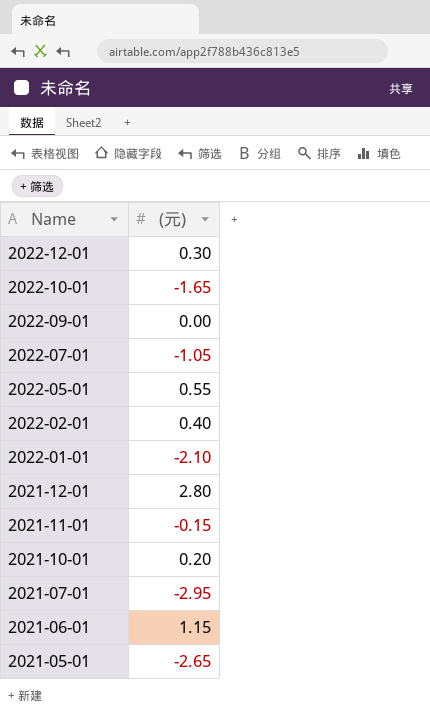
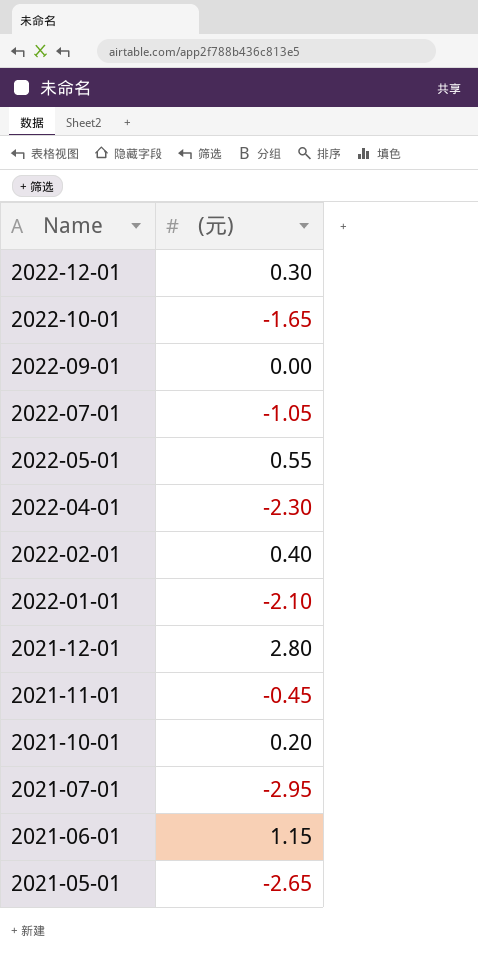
row 2022-04-01: none -> -2.30
2021-11-01 | (元): -0.15 -> -0.45

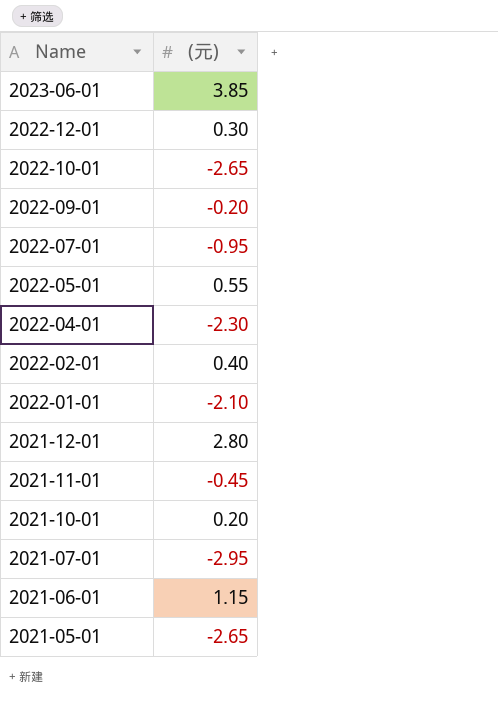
row 2023-06-01: none -> 3.85
2022-10-01 | (元): -1.65 -> -2.65
2022-09-01 | (元): 0.00 -> -0.20
2022-07-01 | (元): -1.05 -> -0.95

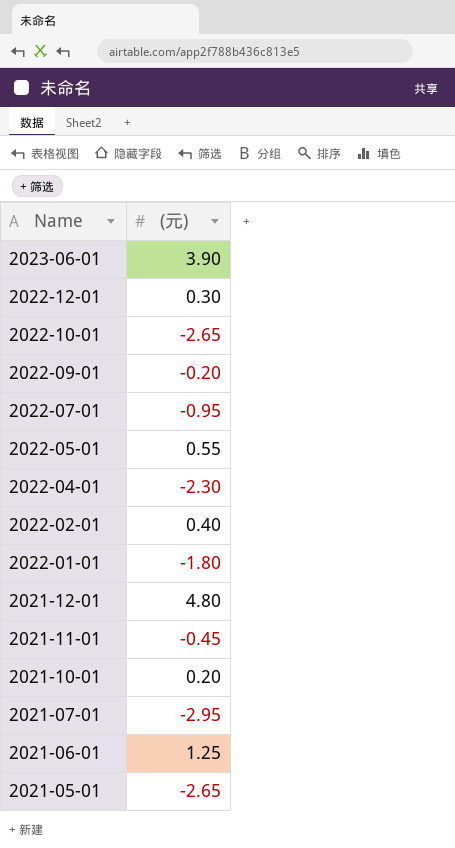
2023-06-01 | (元): 3.85 -> 3.90
2022-01-01 | (元): -2.10 -> -1.80
2021-12-01 | (元): 2.80 -> 4.80
2021-06-01 | (元): 1.15 -> 1.25

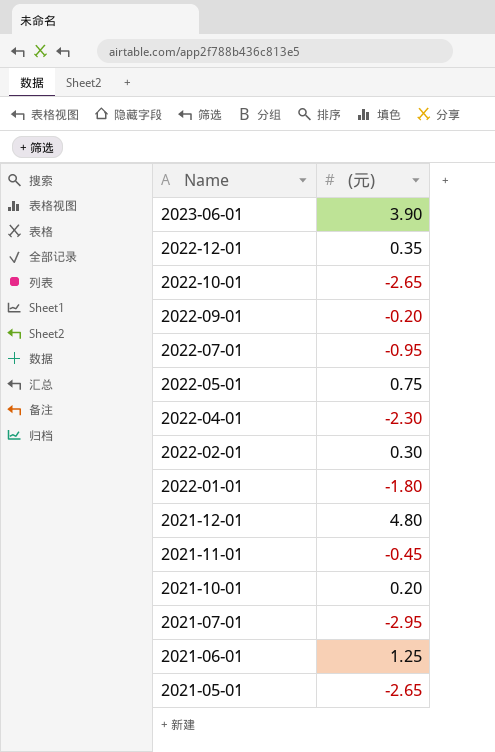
2022-12-01 | (元): 0.30 -> 0.35
2022-05-01 | (元): 0.55 -> 0.75
2022-02-01 | (元): 0.40 -> 0.30

